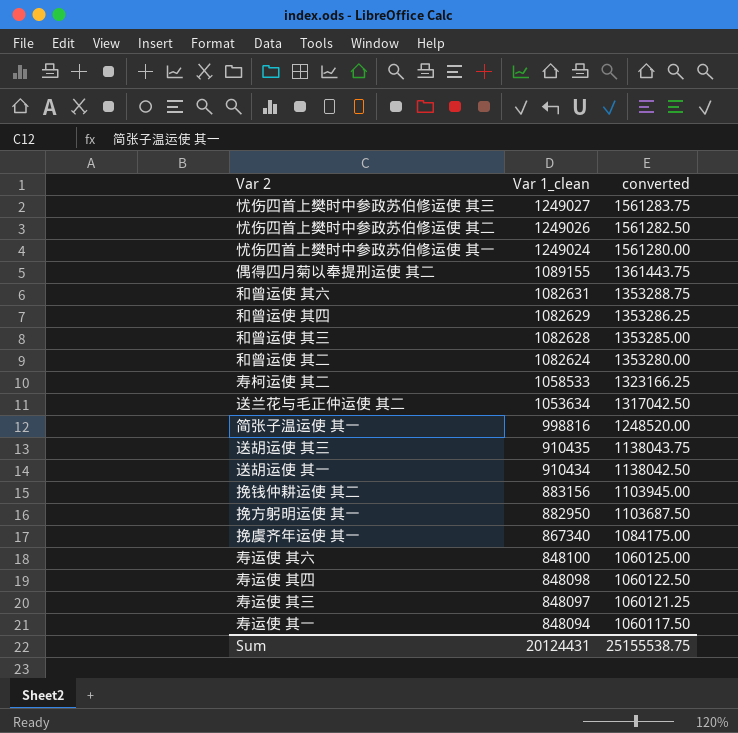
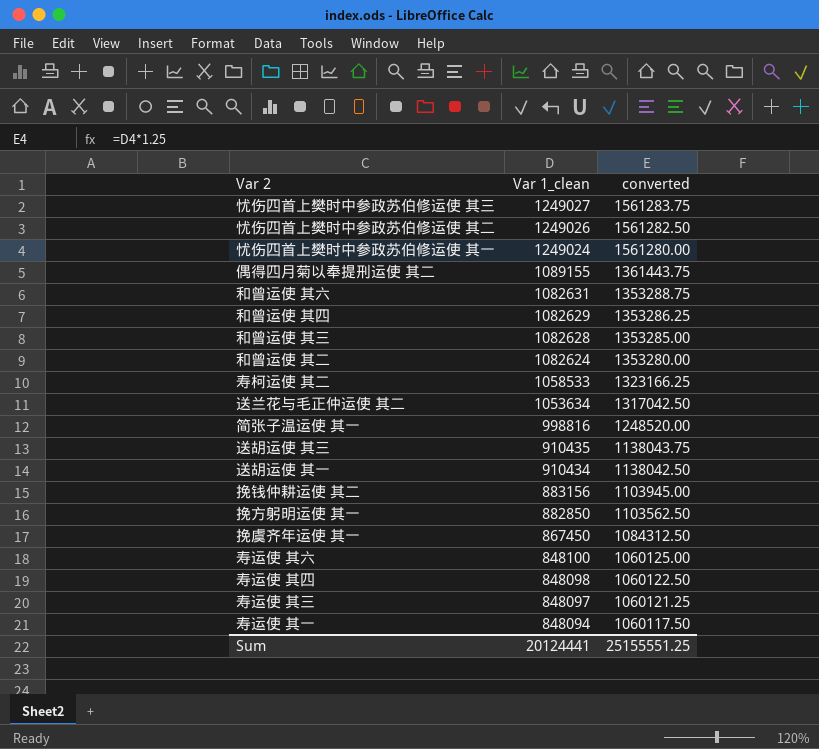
挽方躬明运使 其一 | Var 1_clean: 882950 -> 882850
挽方躬明运使 其一 | converted: 1103687.50 -> 1103562.50
挽虞齐年运使 其一 | Var 1_clean: 867340 -> 867450
挽虞齐年运使 其一 | converted: 1084175.00 -> 1084312.50
Sum | Var 1_clean: 20124431 -> 20124441
Sum | converted: 25155538.75 -> 25155551.25

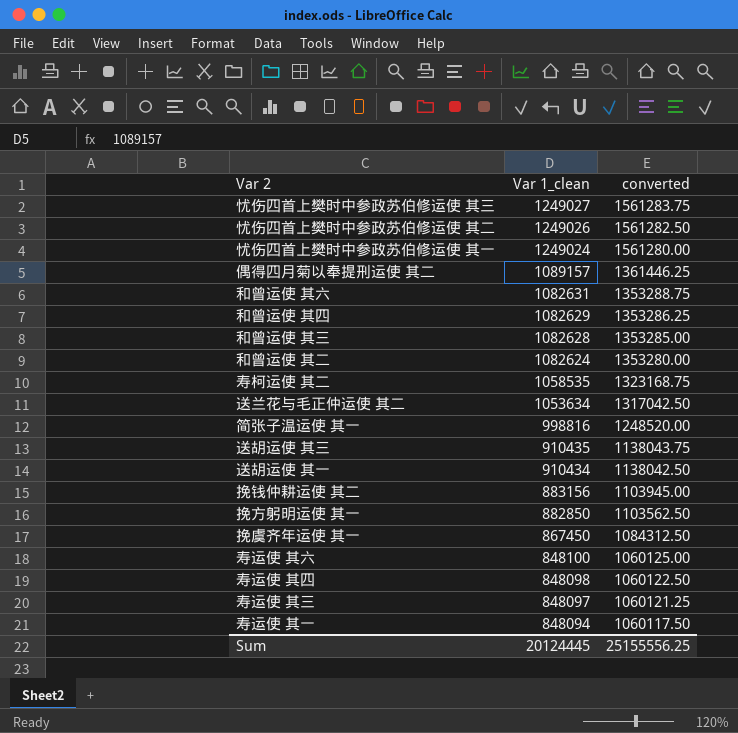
偶得四月菊以奉提刑运使 其二 | Var 1_clean: 1089155 -> 1089157
偶得四月菊以奉提刑运使 其二 | converted: 1361443.75 -> 1361446.25
寿柯运使 其二 | Var 1_clean: 1058533 -> 1058535
寿柯运使 其二 | converted: 1323166.25 -> 1323168.75
Sum | Var 1_clean: 20124441 -> 20124445
Sum | converted: 25155551.25 -> 25155556.25

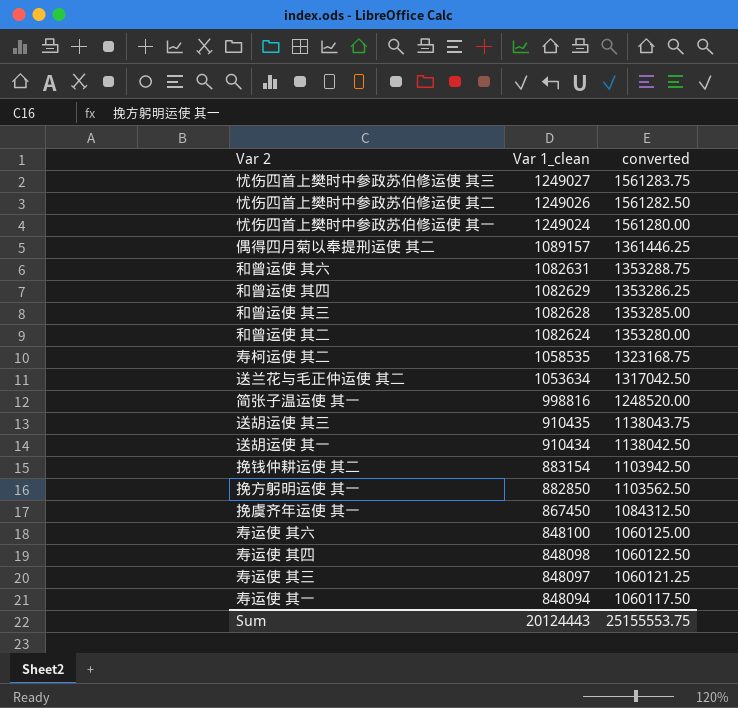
挽钱仲耕运使 其二 | Var 1_clean: 883156 -> 883154
挽钱仲耕运使 其二 | converted: 1103945.00 -> 1103942.50
Sum | Var 1_clean: 20124445 -> 20124443
Sum | converted: 25155556.25 -> 25155553.75

